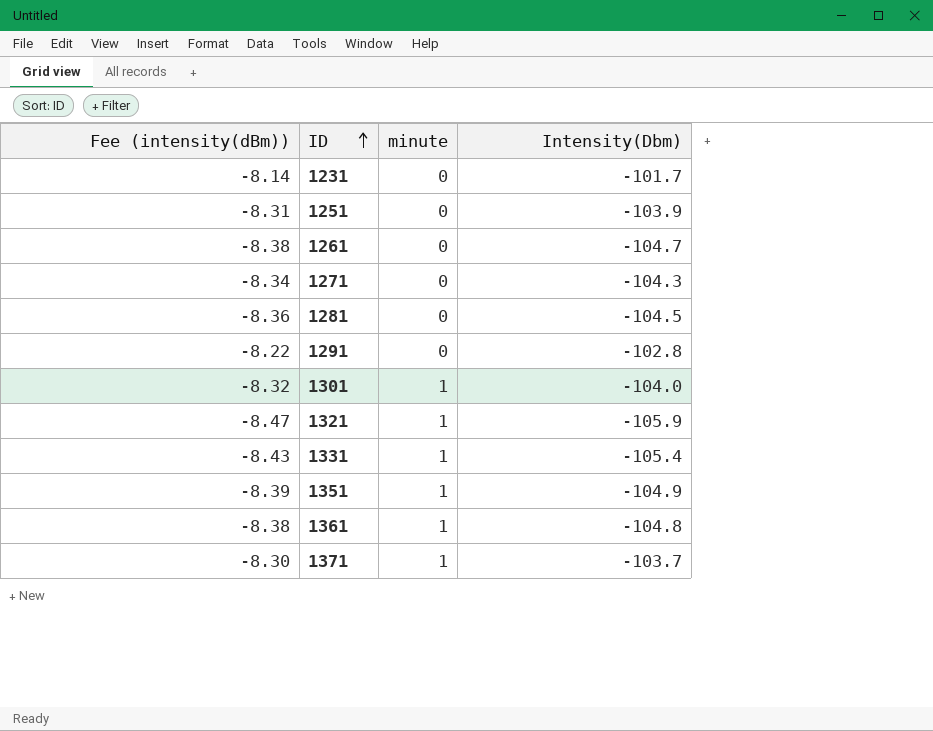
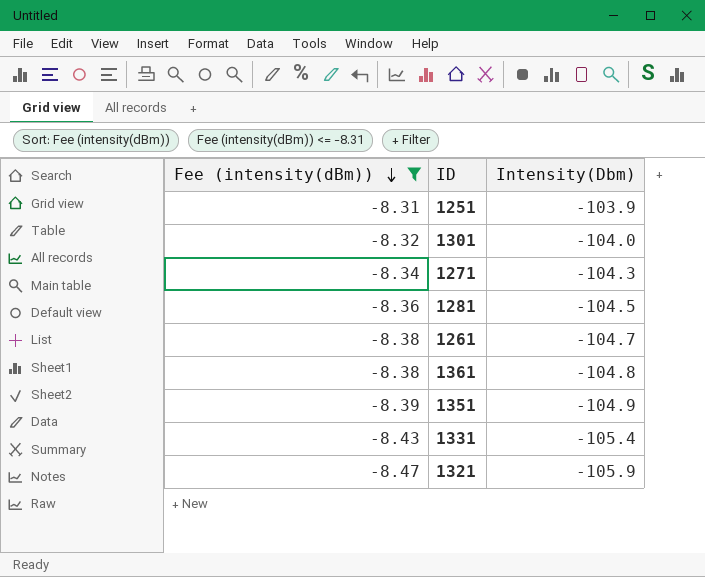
filter: none -> Fee (intensity(dBm)) <= -8.31
row order: ID ascending -> Fee (intensity(dBm)) descending
column minute | position: 3 -> none

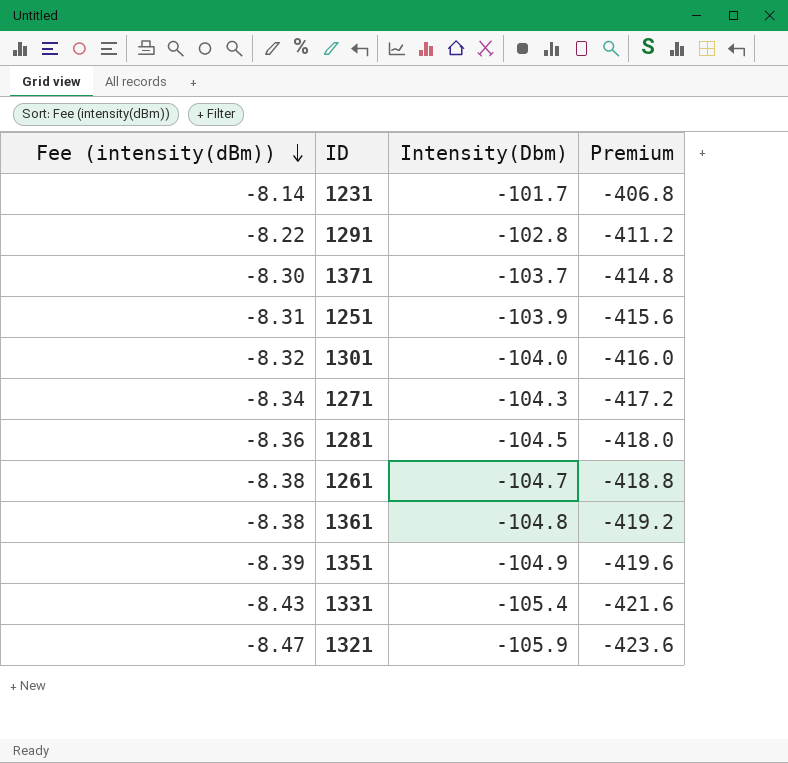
filter: Fee (intensity(dBm)) <= -8.31 -> none
column Premium | formula: none -> [Intensity(Dbm)] * 4

